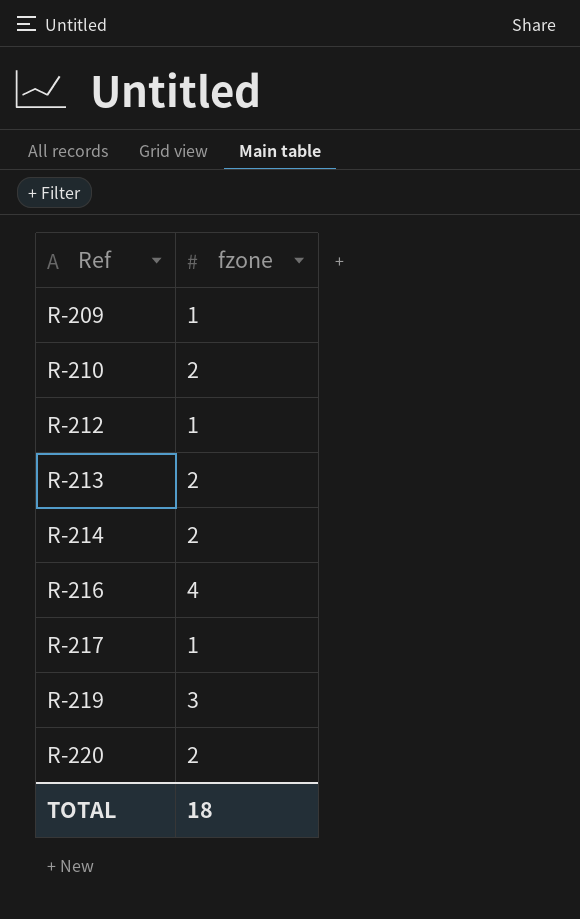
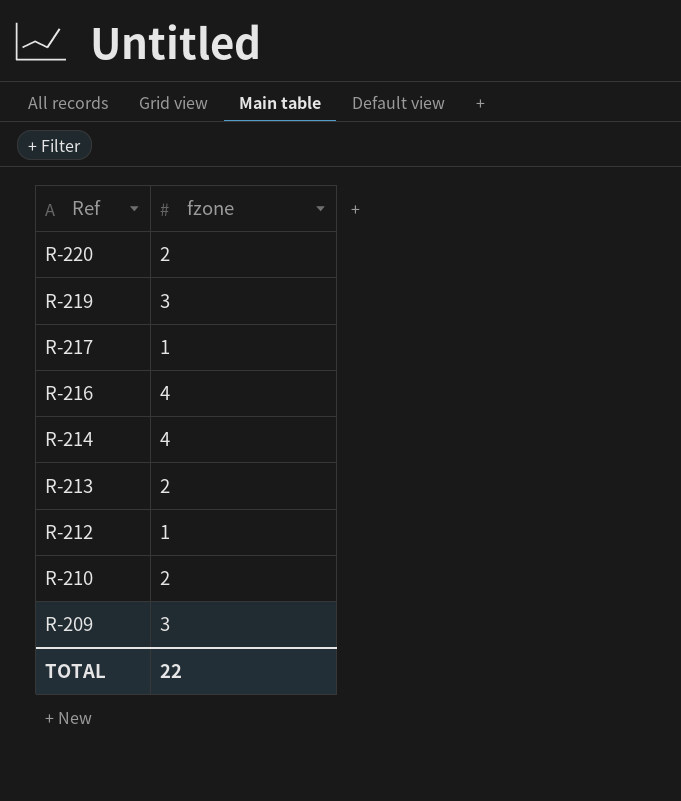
row order: Ref ascending -> Ref descending
R-214 | fzone: 2 -> 4
R-209 | fzone: 1 -> 3
TOTAL | fzone: 18 -> 22

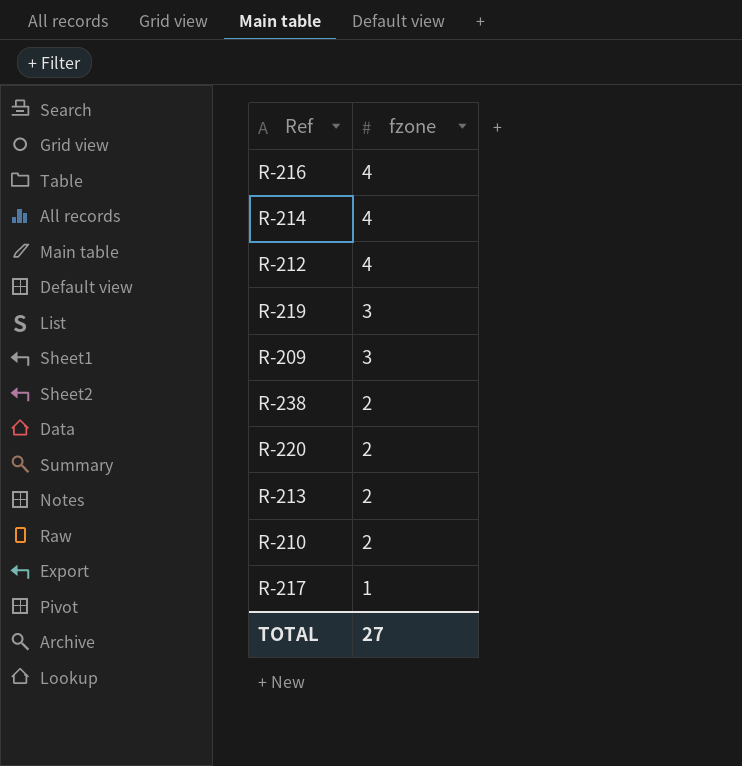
row order: Ref descending -> fzone descending
R-212 | fzone: 1 -> 4
row R-238: none -> 2
TOTAL | fzone: 22 -> 27

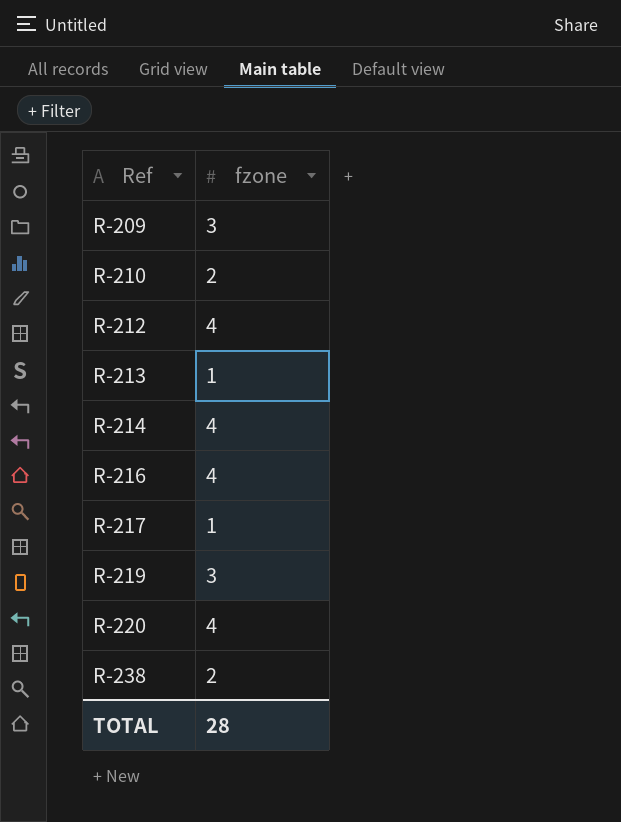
row order: fzone descending -> Ref ascending
R-213 | fzone: 2 -> 1
R-220 | fzone: 2 -> 4
TOTAL | fzone: 27 -> 28

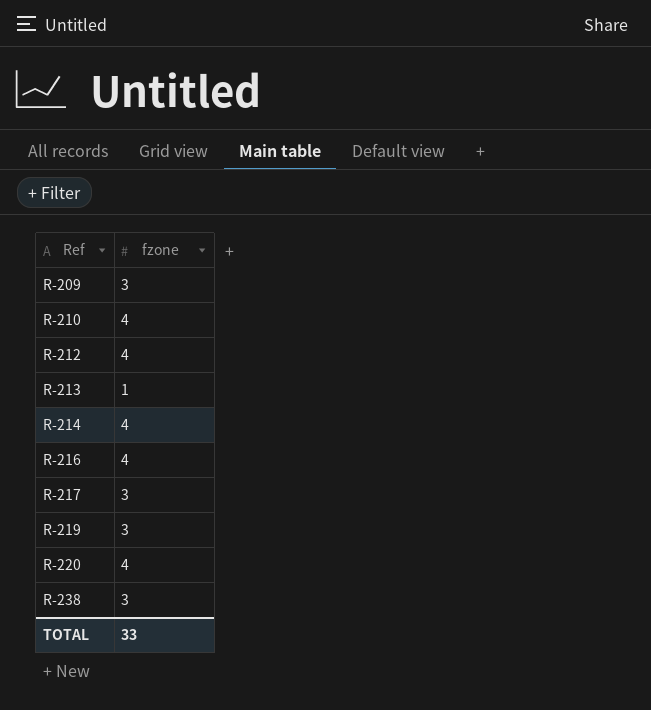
R-210 | fzone: 2 -> 4
R-217 | fzone: 1 -> 3
R-238 | fzone: 2 -> 3
TOTAL | fzone: 28 -> 33

